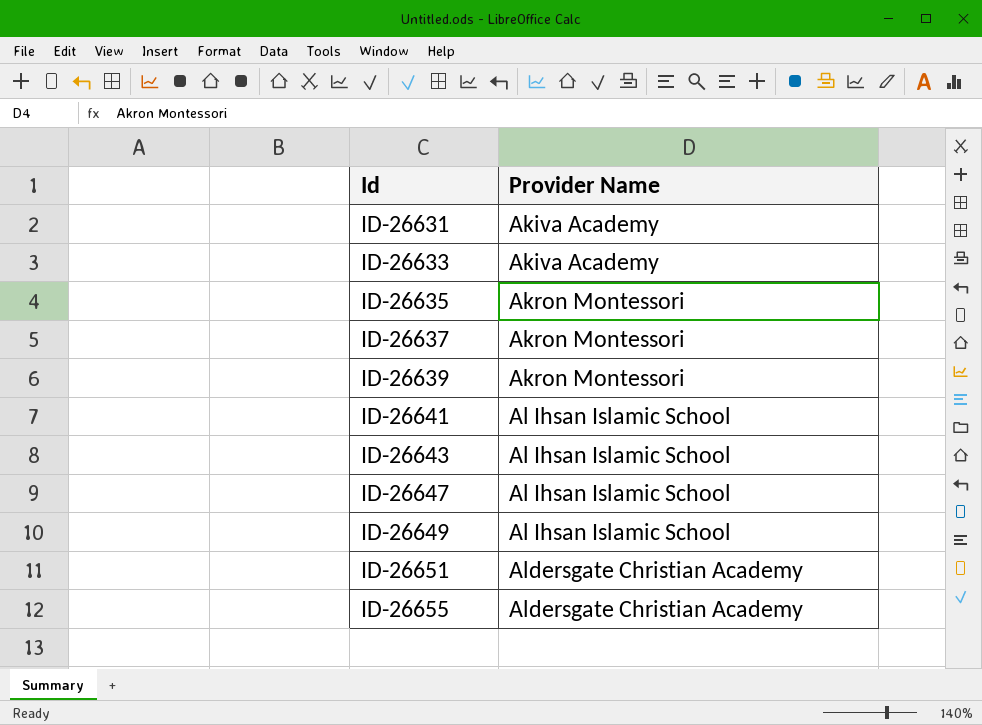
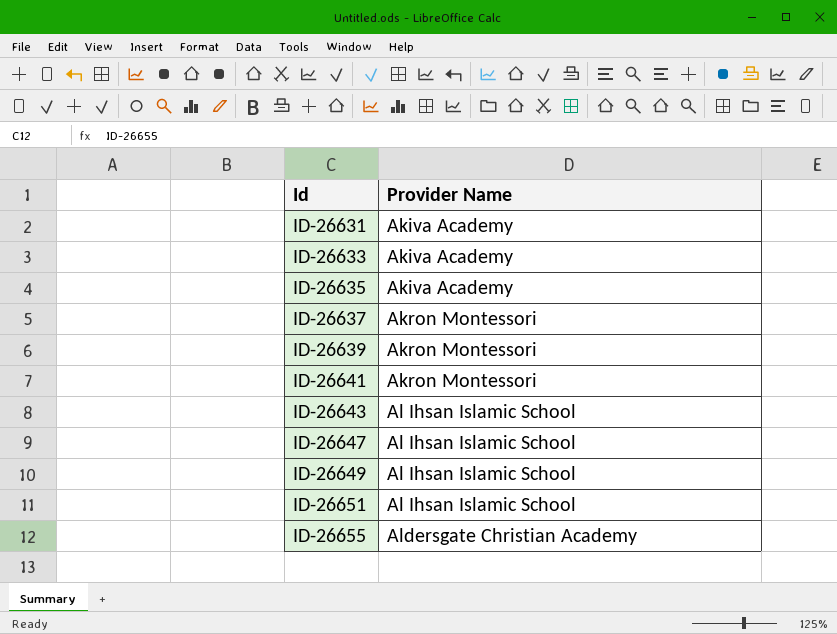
ID-26635 | Provider Name: Akron Montessori -> Akiva Academy
ID-26641 | Provider Name: Al Ihsan Islamic School -> Akron Montessori
ID-26651 | Provider Name: Aldersgate Christian Academy -> Al Ihsan Islamic School

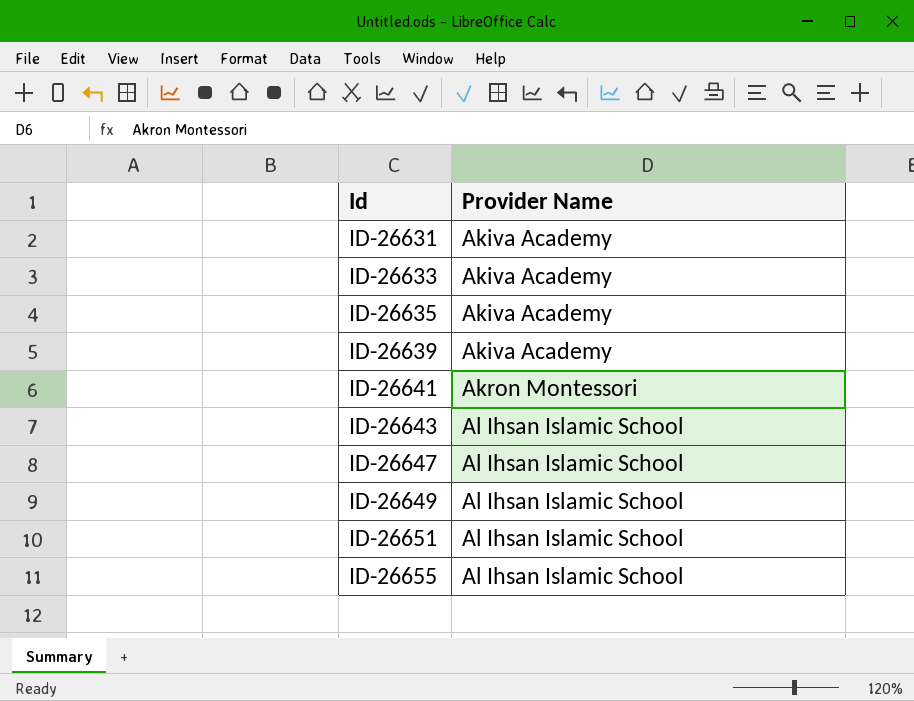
row ID-26637: Akron Montessori -> none
ID-26639 | Provider Name: Akron Montessori -> Akiva Academy
ID-26655 | Provider Name: Aldersgate Christian Academy -> Al Ihsan Islamic School

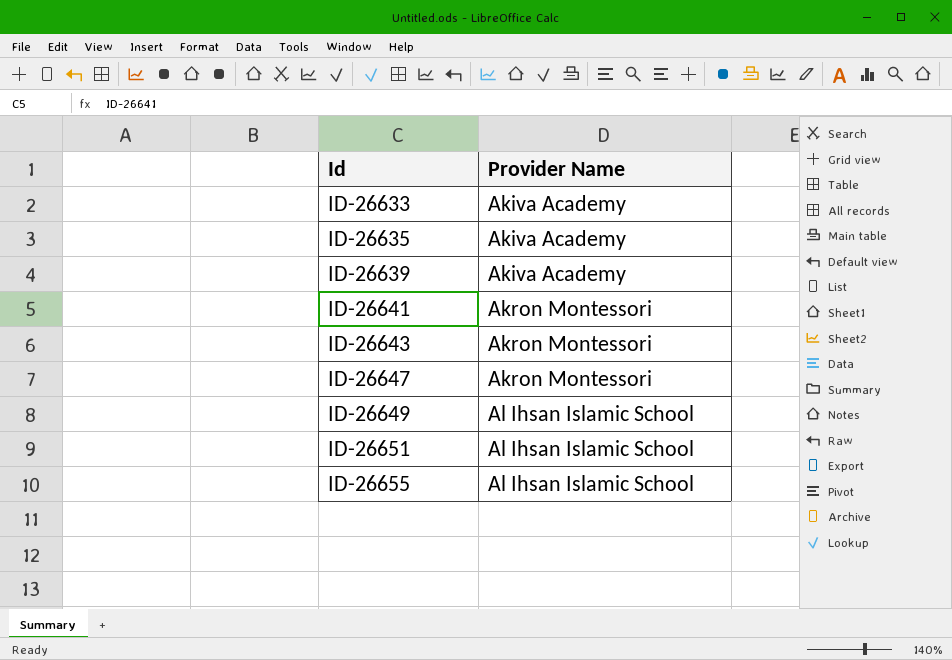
row ID-26631: Akiva Academy -> none
ID-26643 | Provider Name: Al Ihsan Islamic School -> Akron Montessori
ID-26647 | Provider Name: Al Ihsan Islamic School -> Akron Montessori

